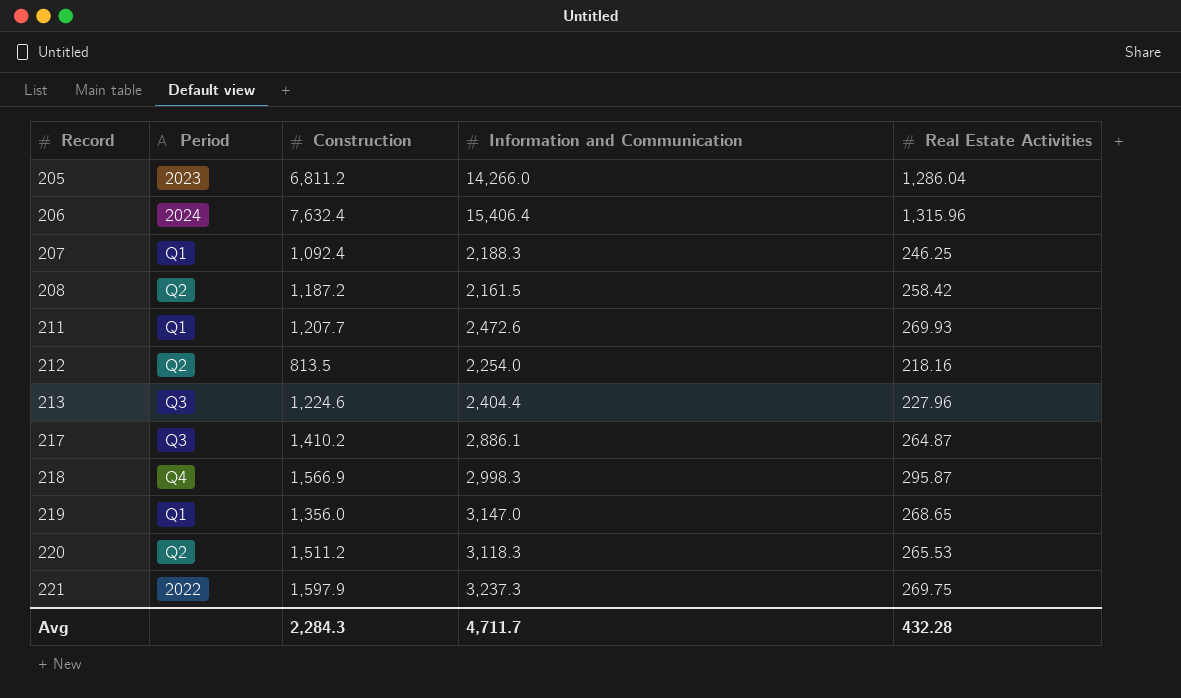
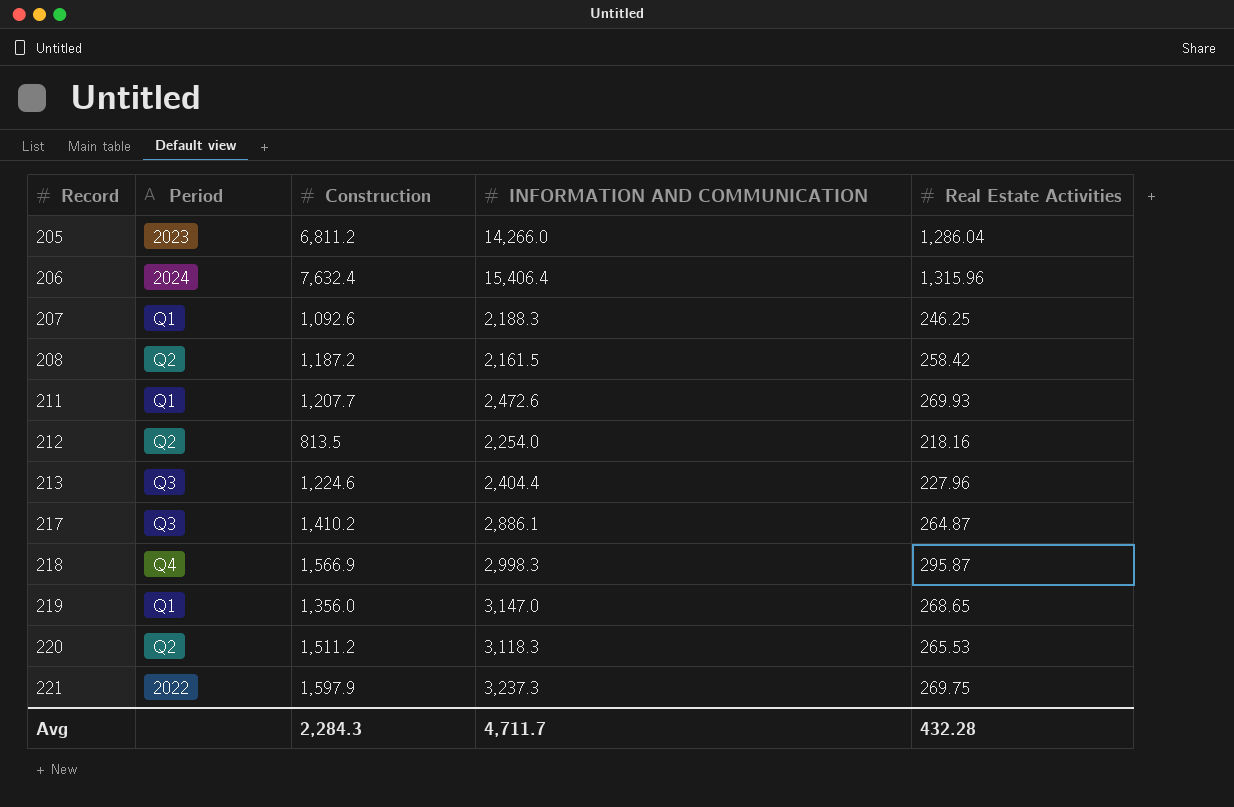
column name: Information and Communication -> INFORMATION AND COMMUNICATION
207 | Construction: 1,092.4 -> 1,092.6

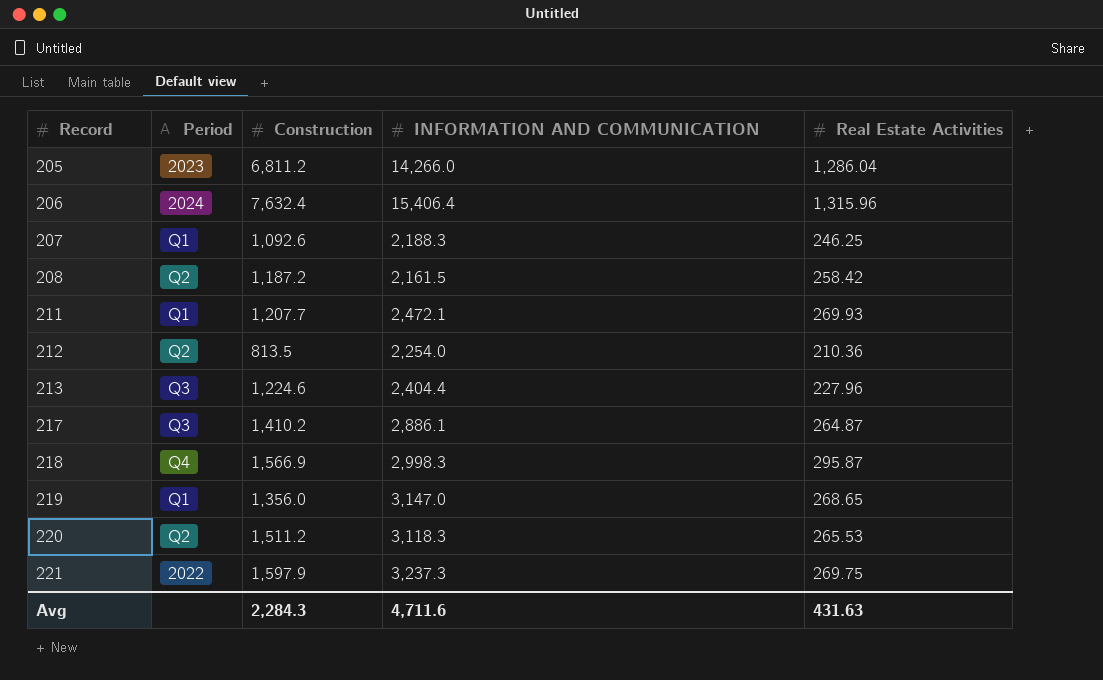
211 | INFORMATION AND COMMUNICATION: 2,472.6 -> 2,472.1
212 | Real Estate Activities: 218.16 -> 210.36
Avg | INFORMATION AND COMMUNICATION: 4,711.7 -> 4,711.6
Avg | Real Estate Activities: 432.28 -> 431.63

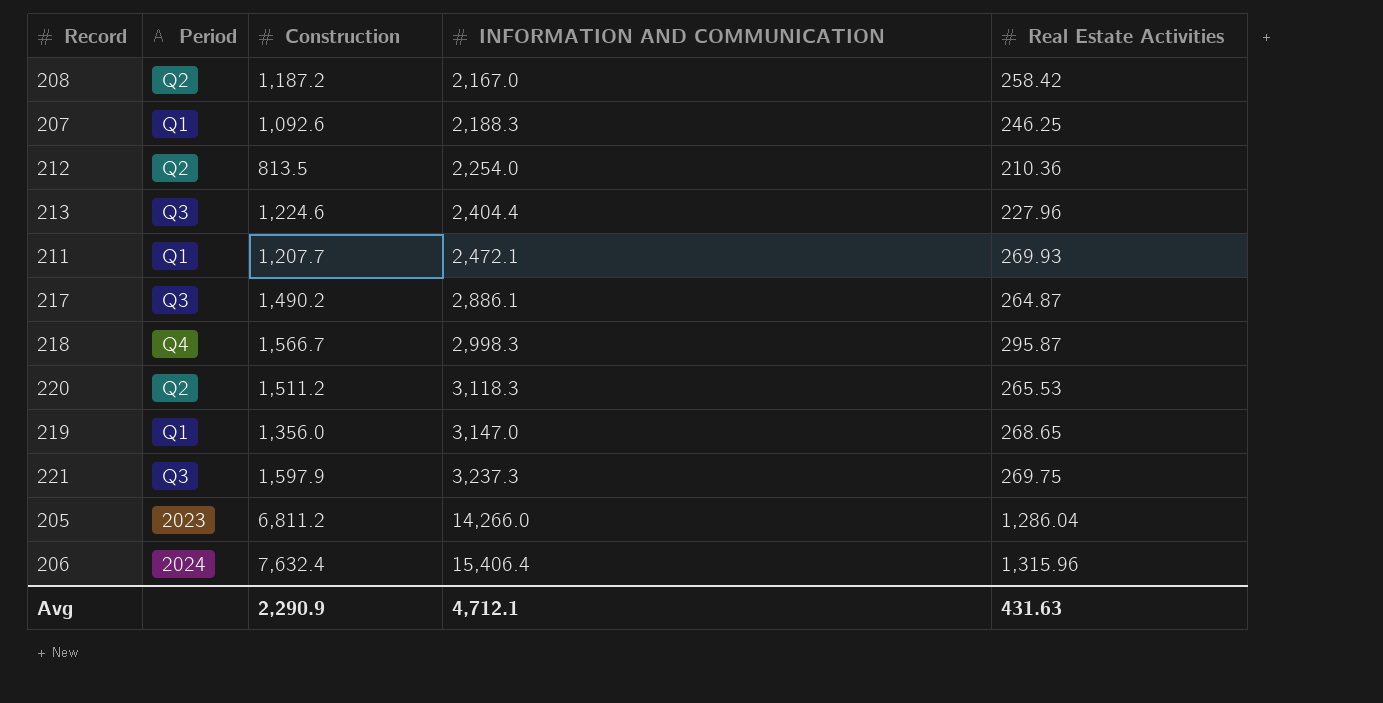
row order: Record ascending -> INFORMATION AND COMMUNICATION ascending
208 | INFORMATION AND COMMUNICATION: 2,161.5 -> 2,167.0
217 | Construction: 1,410.2 -> 1,490.2
218 | Construction: 1,566.9 -> 1,566.7
221 | Period: 2022 -> Q3
Avg | Construction: 2,284.3 -> 2,290.9
Avg | INFORMATION AND COMMUNICATION: 4,711.6 -> 4,712.1

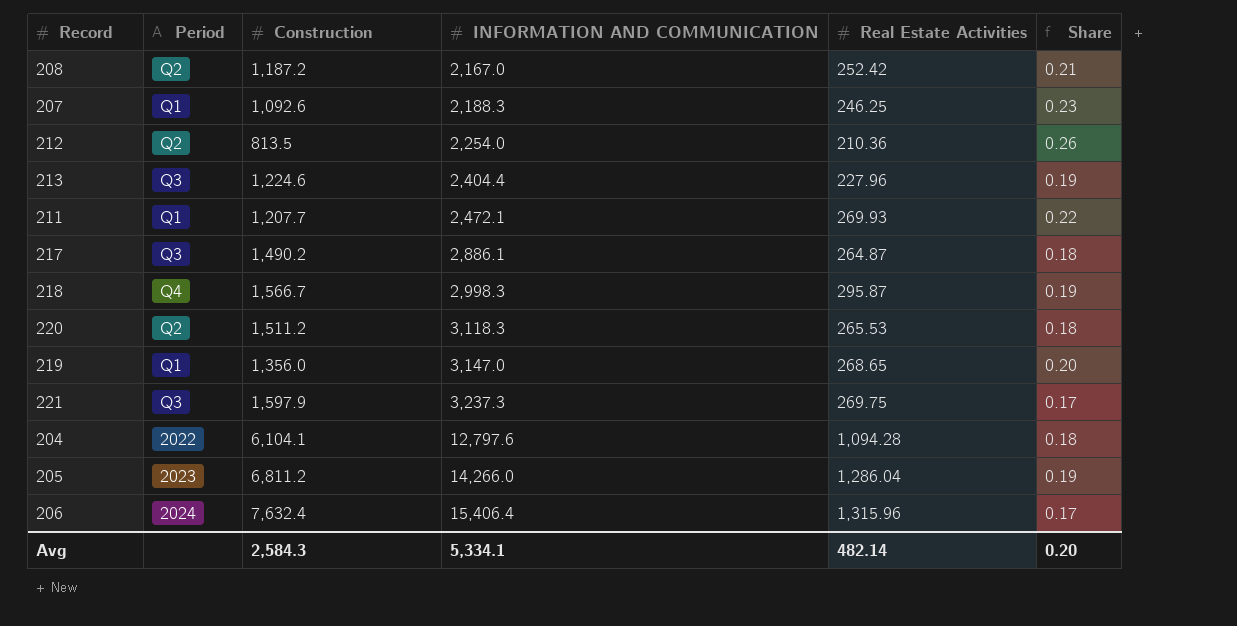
column Share | formula: none -> [Real Estate Activities] / [Construction]
208 | Real Estate Activities: 258.42 -> 252.42
row 204: none -> 2022 | 6,104.1 | 12,797.6 | 1,094.28 | 0.18
Avg | Construction: 2,290.9 -> 2,584.3
Avg | INFORMATION AND COMMUNICATION: 4,712.1 -> 5,334.1
Avg | Real Estate Activities: 431.63 -> 482.14

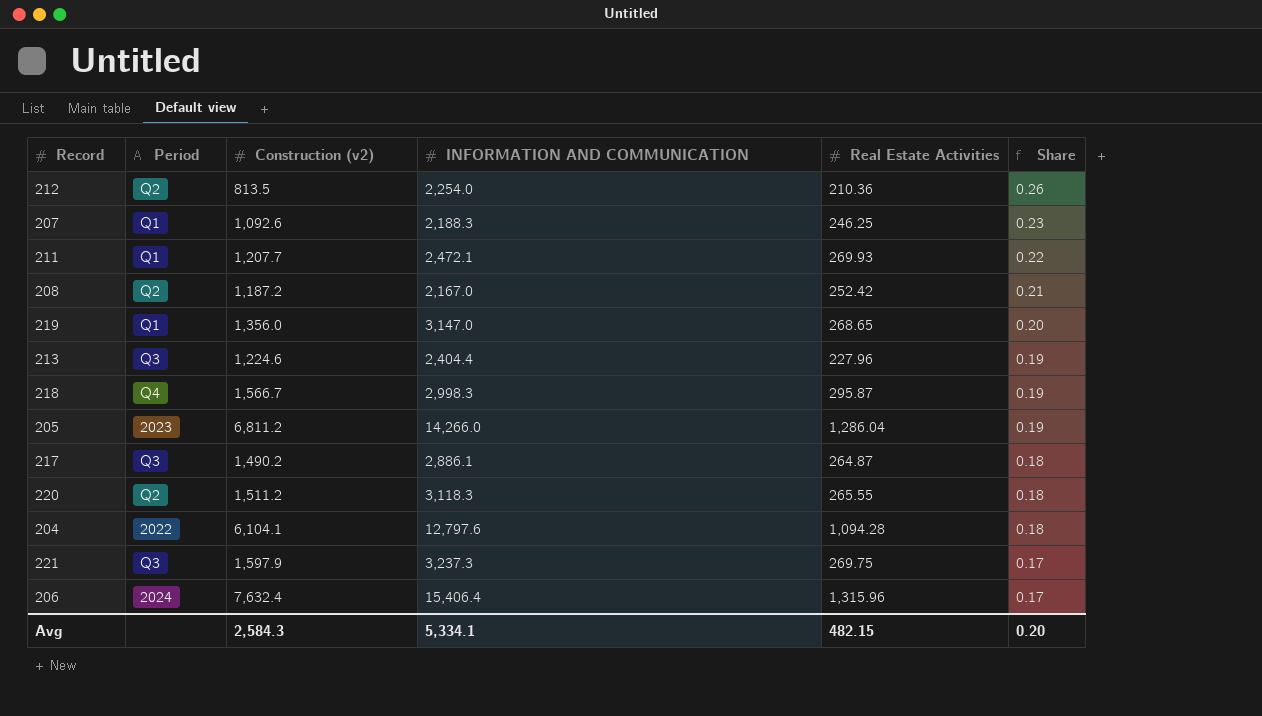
row order: INFORMATION AND COMMUNICATION ascending -> Share descending
column name: Construction -> Construction (v2)
220 | Real Estate Activities: 265.53 -> 265.55
Avg | Real Estate Activities: 482.14 -> 482.15

